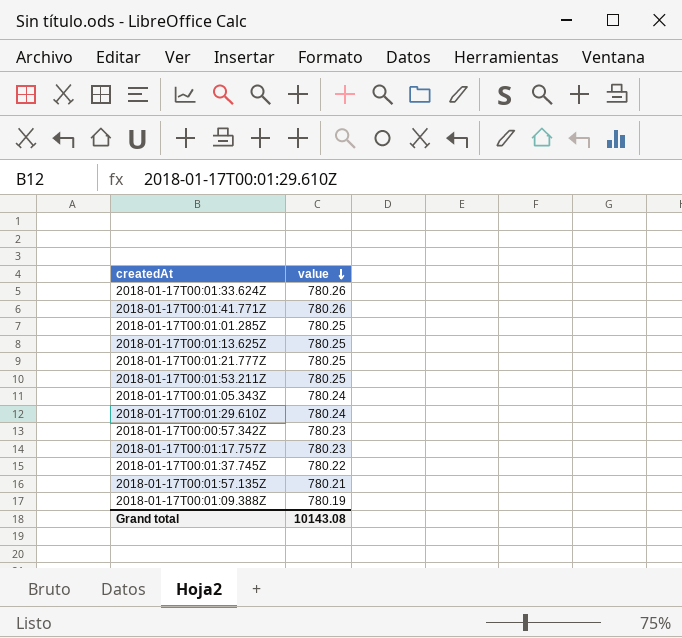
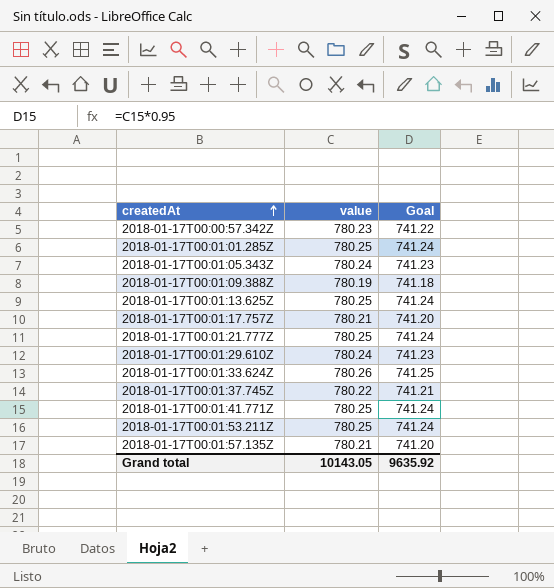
row order: value descending -> createdAt ascending
column Goal | formula: none -> [value] * 0.95
2018-01-17T00:01:17.757Z | value: 780.23 -> 780.21
2018-01-17T00:01:41.771Z | value: 780.26 -> 780.25
Grand total | value: 10143.08 -> 10143.05

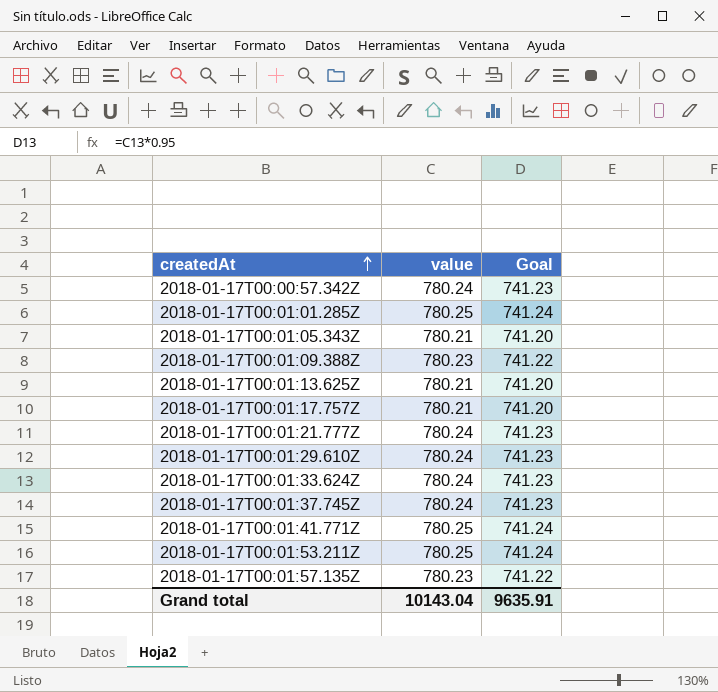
2018-01-17T00:00:57.342Z | value: 780.23 -> 780.24
2018-01-17T00:00:57.342Z | Goal: 741.22 -> 741.23
2018-01-17T00:01:05.343Z | value: 780.24 -> 780.21
2018-01-17T00:01:05.343Z | Goal: 741.23 -> 741.20
2018-01-17T00:01:09.388Z | value: 780.19 -> 780.23
2018-01-17T00:01:09.388Z | Goal: 741.18 -> 741.22
2018-01-17T00:01:13.625Z | value: 780.25 -> 780.21
2018-01-17T00:01:13.625Z | Goal: 741.24 -> 741.20
2018-01-17T00:01:21.777Z | value: 780.25 -> 780.24
2018-01-17T00:01:21.777Z | Goal: 741.24 -> 741.23
2018-01-17T00:01:33.624Z | value: 780.26 -> 780.24
2018-01-17T00:01:33.624Z | Goal: 741.25 -> 741.23
2018-01-17T00:01:37.745Z | value: 780.22 -> 780.24
2018-01-17T00:01:37.745Z | Goal: 741.21 -> 741.23
2018-01-17T00:01:57.135Z | value: 780.21 -> 780.23
2018-01-17T00:01:57.135Z | Goal: 741.20 -> 741.22
Grand total | value: 10143.05 -> 10143.04
Grand total | Goal: 9635.92 -> 9635.91

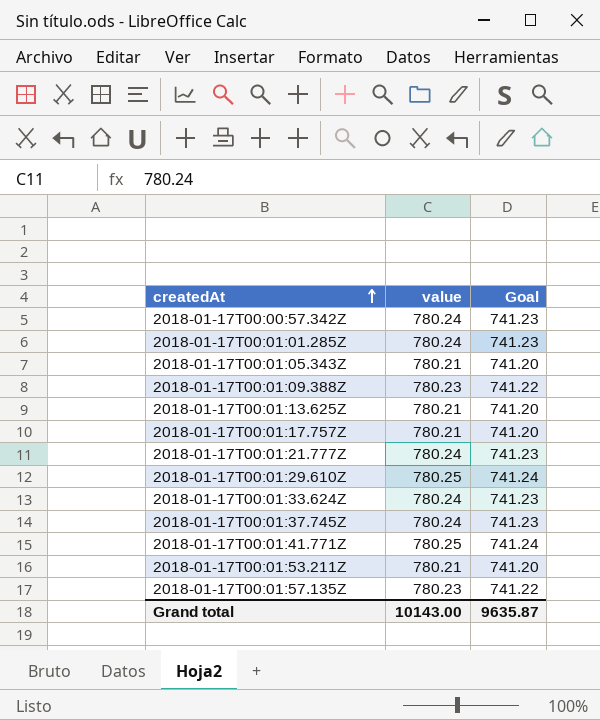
2018-01-17T00:01:01.285Z | value: 780.25 -> 780.24
2018-01-17T00:01:01.285Z | Goal: 741.24 -> 741.23
2018-01-17T00:01:29.610Z | value: 780.24 -> 780.25
2018-01-17T00:01:29.610Z | Goal: 741.23 -> 741.24
2018-01-17T00:01:53.211Z | value: 780.25 -> 780.21
2018-01-17T00:01:53.211Z | Goal: 741.24 -> 741.20
Grand total | value: 10143.04 -> 10143.00
Grand total | Goal: 9635.91 -> 9635.87

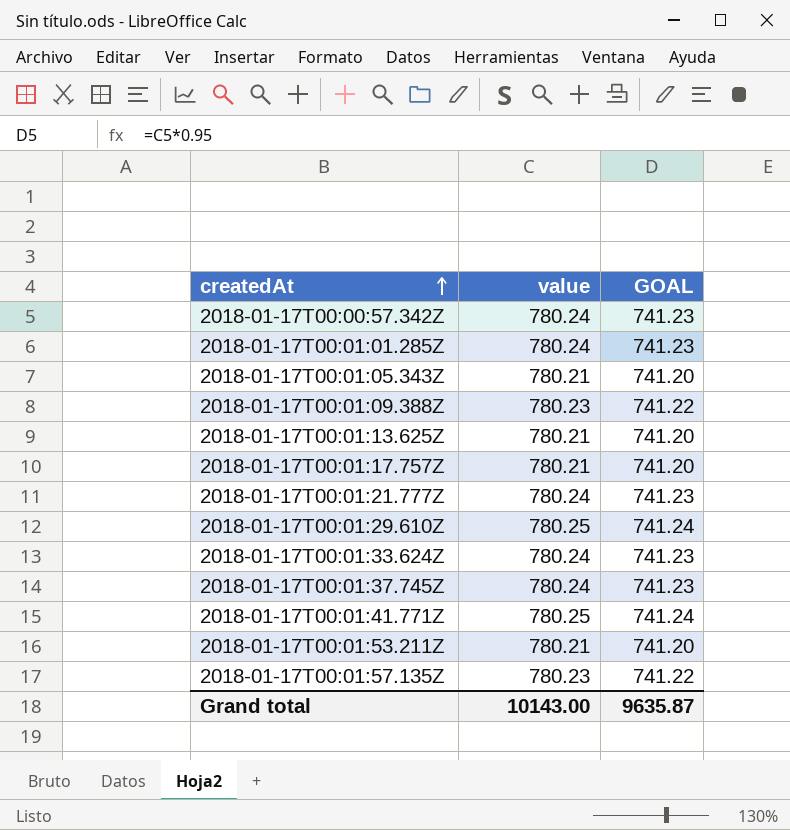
column name: Goal -> GOAL

